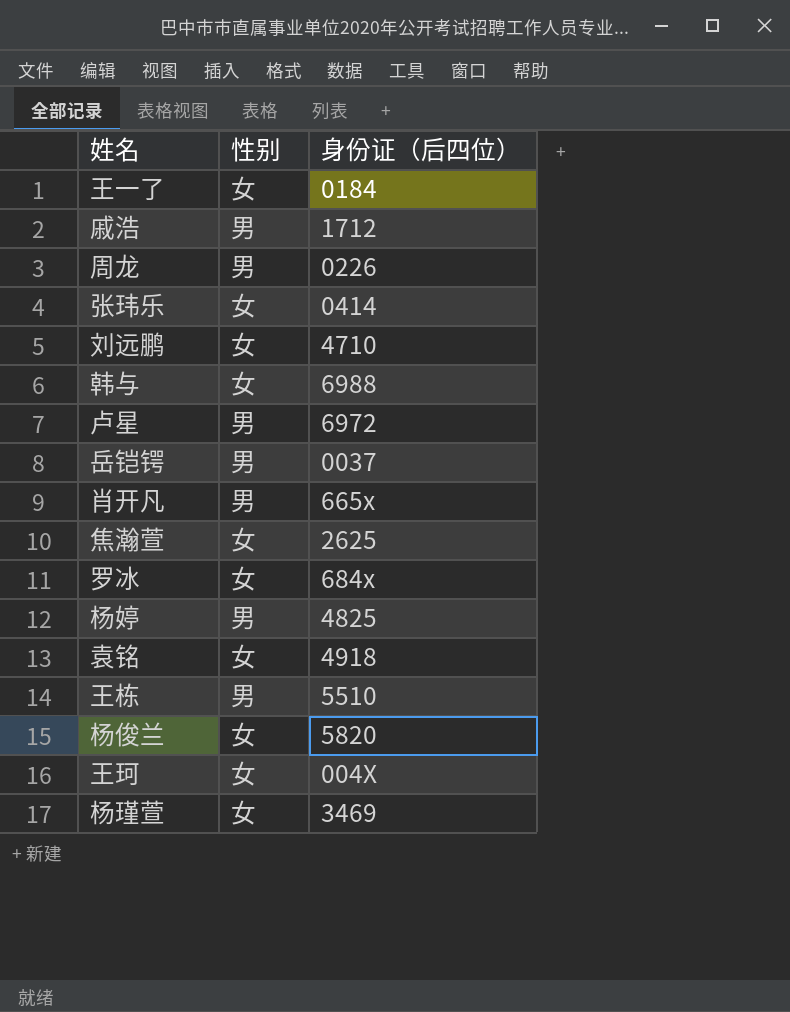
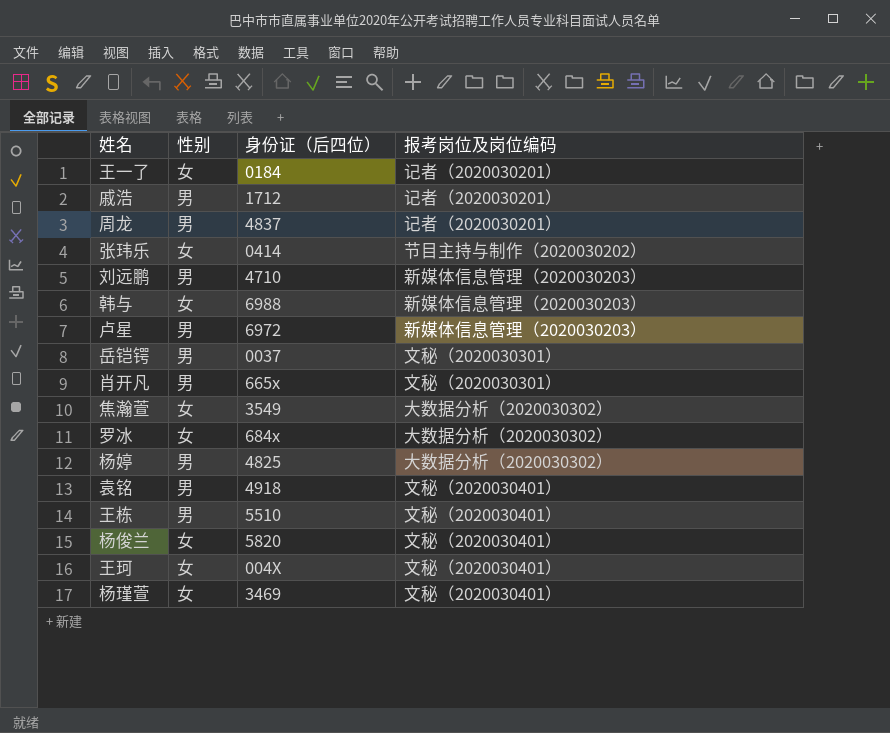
column 报考岗位及岗位编码 | position: none -> 4
周龙 | 身份证（后四位）: 0226 -> 4837
刘远鹏 | 性别: 女 -> 男
焦瀚萱 | 身份证（后四位）: 2625 -> 3549
袁铭 | 性别: 女 -> 男

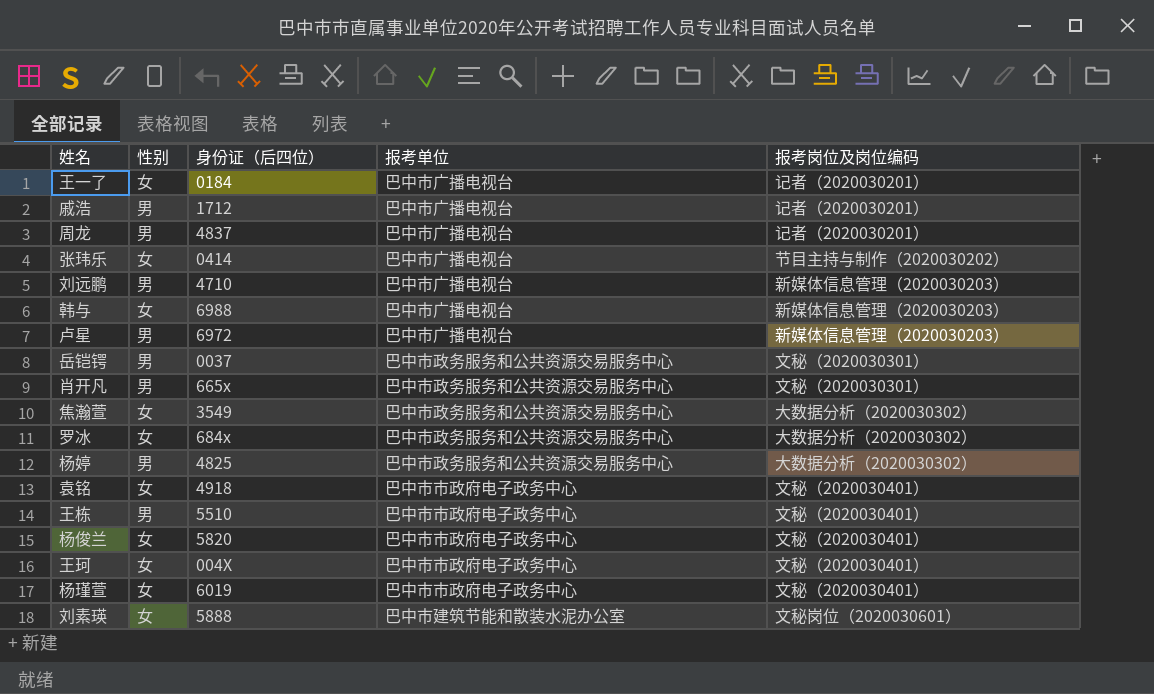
column 报考单位 | position: none -> 4
袁铭 | 性别: 男 -> 女
杨瑾萱 | 身份证（后四位）: 3469 -> 6019
row 刘素瑛: none -> 女 | 5888 | 巴中市建筑节能和散装水泥办公室 | 文秘岗位（2020030601）

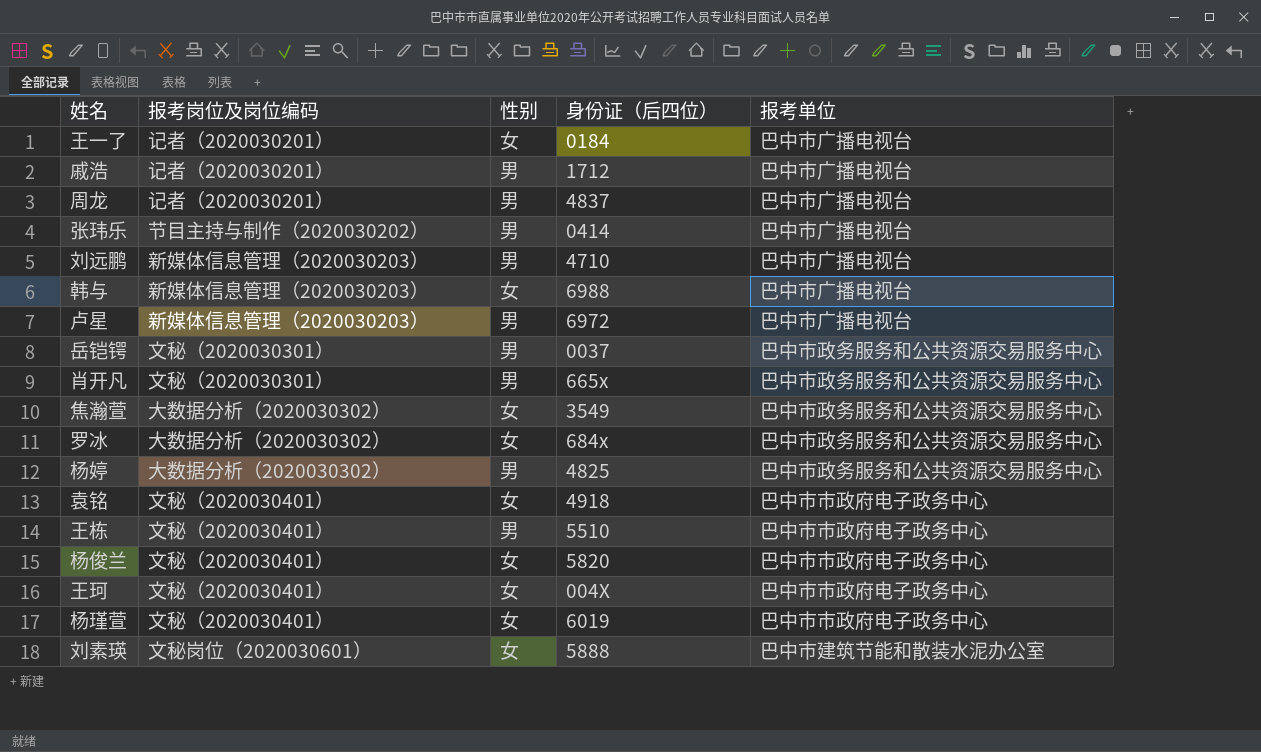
column 报考岗位及岗位编码 | position: 5 -> 2
张玮乐 | 性别: 女 -> 男

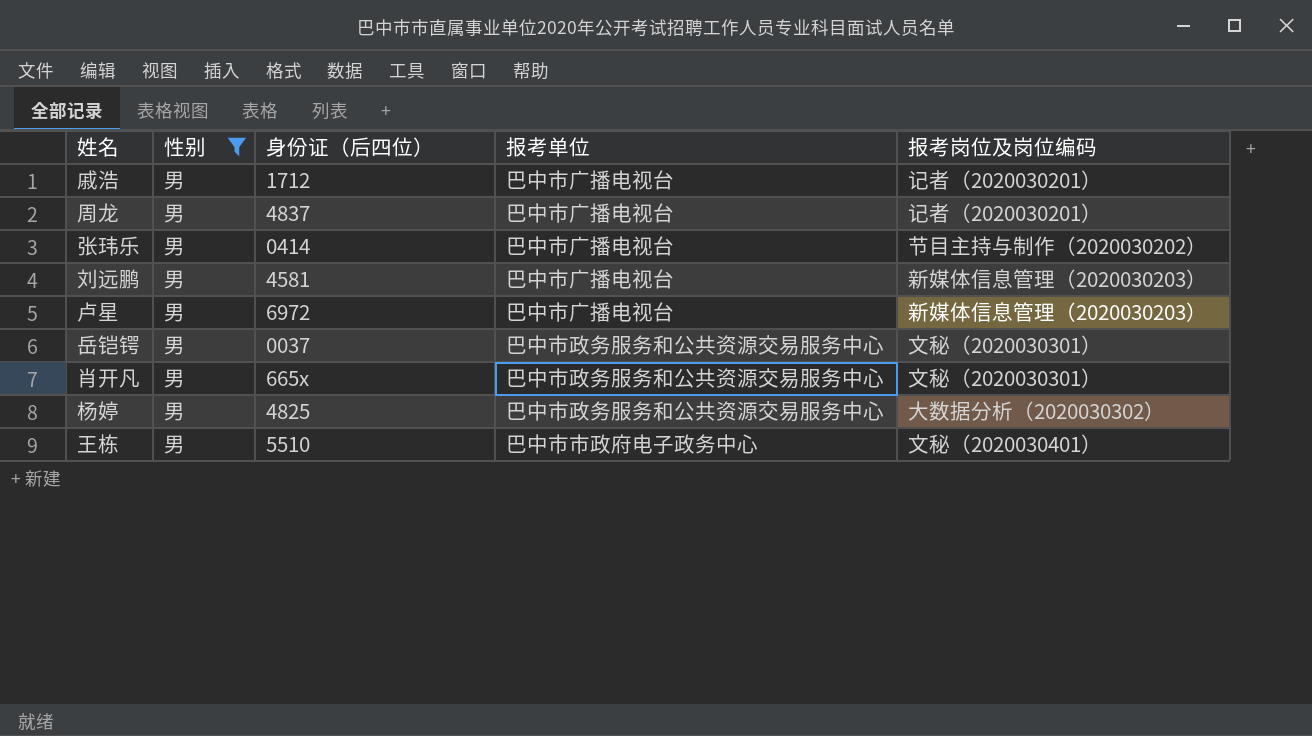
filter: none -> 性别 = 男
column 报考岗位及岗位编码 | position: 2 -> 5
刘远鹏 | 身份证（后四位）: 4710 -> 4581

